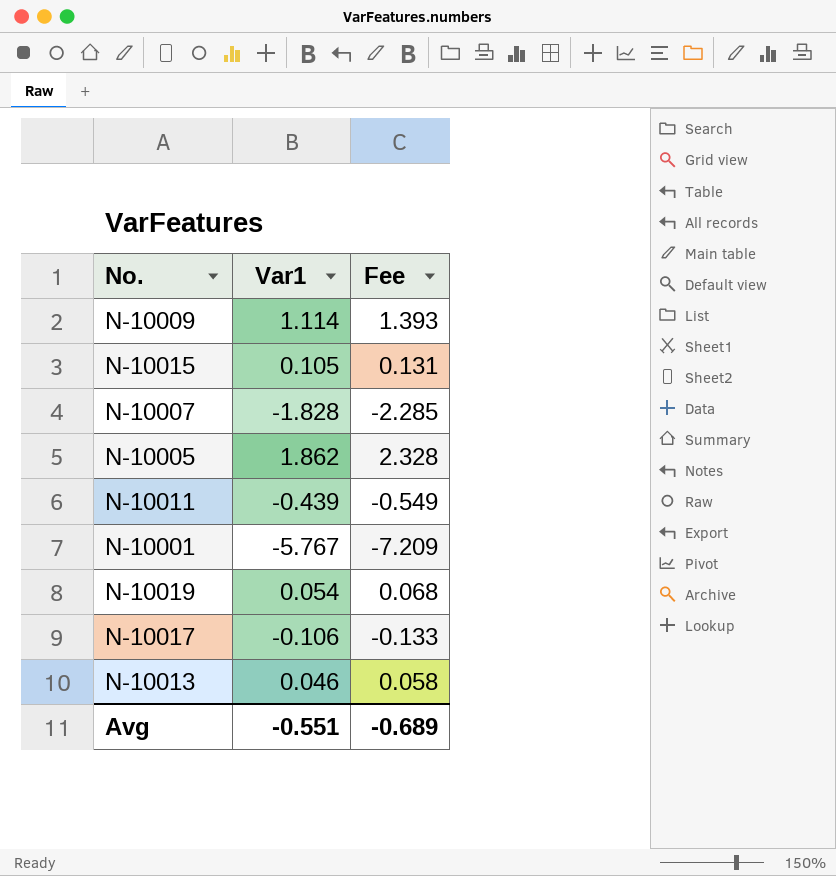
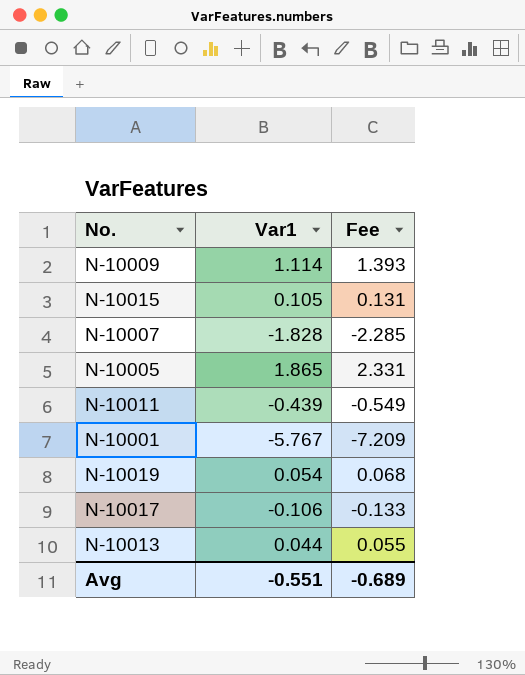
N-10005 | Var1: 1.862 -> 1.865
N-10005 | Fee: 2.328 -> 2.331
N-10013 | Var1: 0.046 -> 0.044
N-10013 | Fee: 0.058 -> 0.055

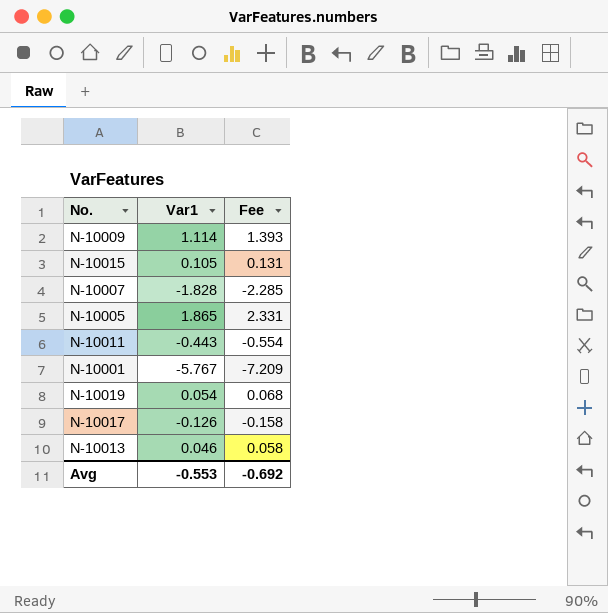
N-10011 | Var1: -0.439 -> -0.443
N-10011 | Fee: -0.549 -> -0.554
N-10017 | Var1: -0.106 -> -0.126
N-10017 | Fee: -0.133 -> -0.158
N-10013 | Var1: 0.044 -> 0.046
N-10013 | Fee: 0.055 -> 0.058
Avg | Var1: -0.551 -> -0.553
Avg | Fee: -0.689 -> -0.692

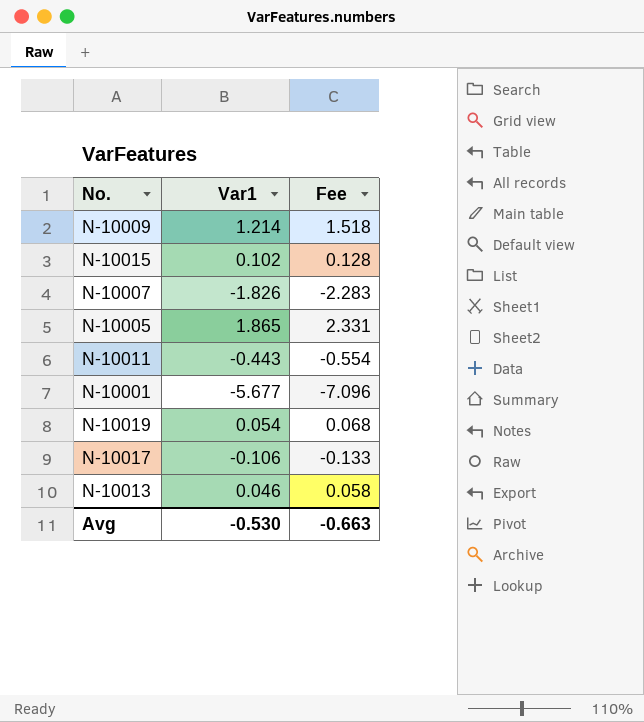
N-10009 | Var1: 1.114 -> 1.214
N-10009 | Fee: 1.393 -> 1.518
N-10015 | Var1: 0.105 -> 0.102
N-10015 | Fee: 0.131 -> 0.128
N-10007 | Var1: -1.828 -> -1.826
N-10007 | Fee: -2.285 -> -2.283
N-10001 | Var1: -5.767 -> -5.677
N-10001 | Fee: -7.209 -> -7.096
N-10017 | Var1: -0.126 -> -0.106
N-10017 | Fee: -0.158 -> -0.133
Avg | Var1: -0.553 -> -0.530
Avg | Fee: -0.692 -> -0.663

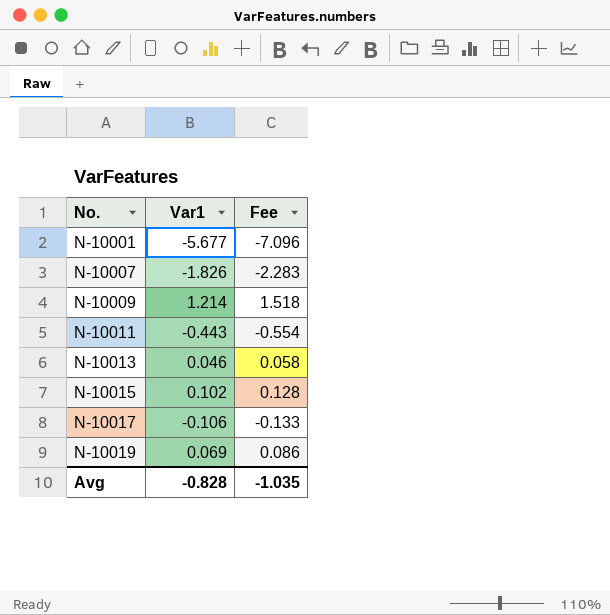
row order: none -> No. ascending
row N-10005: 1.865 | 2.331 -> none
N-10019 | Var1: 0.054 -> 0.069
N-10019 | Fee: 0.068 -> 0.086
Avg | Var1: -0.530 -> -0.828
Avg | Fee: -0.663 -> -1.035

